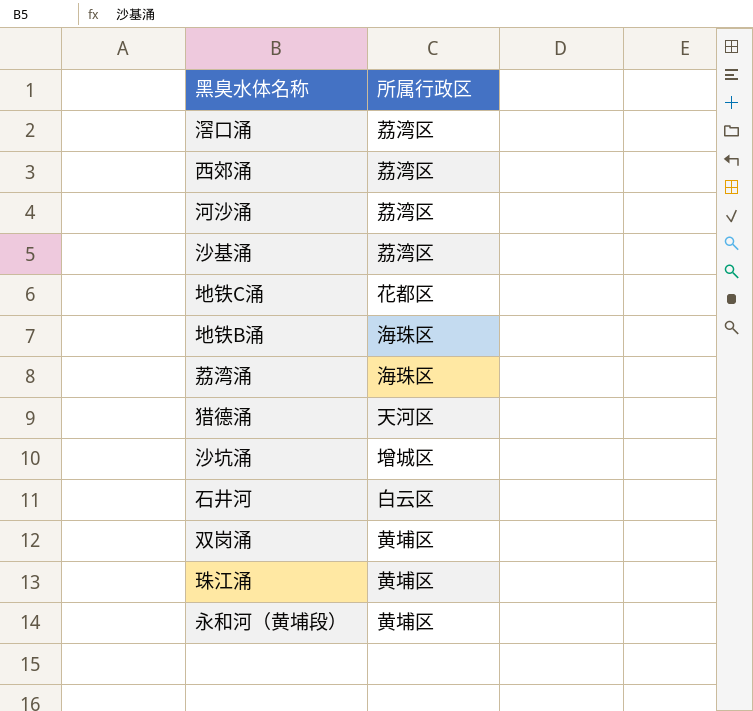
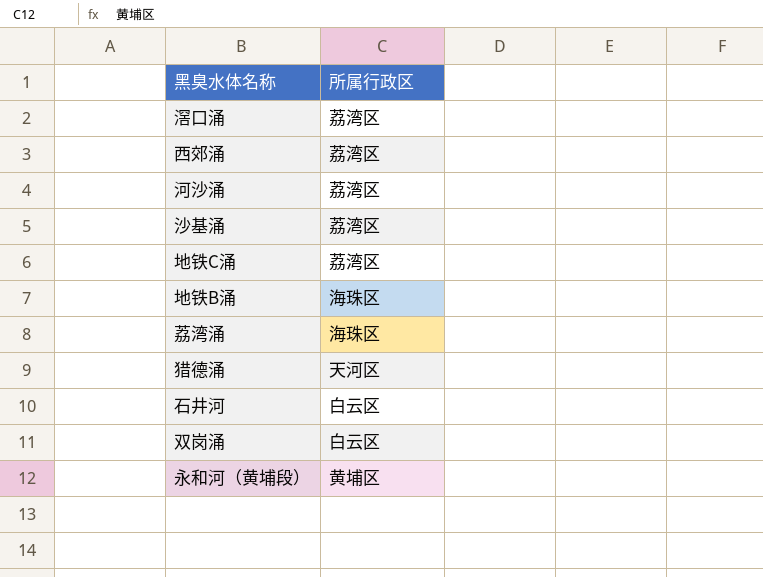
row 沙坑涌: 增城区 -> none
row 珠江涌: 黄埔区 -> none
地铁C涌 | 所属行政区: 花都区 -> 荔湾区
双岗涌 | 所属行政区: 黄埔区 -> 白云区

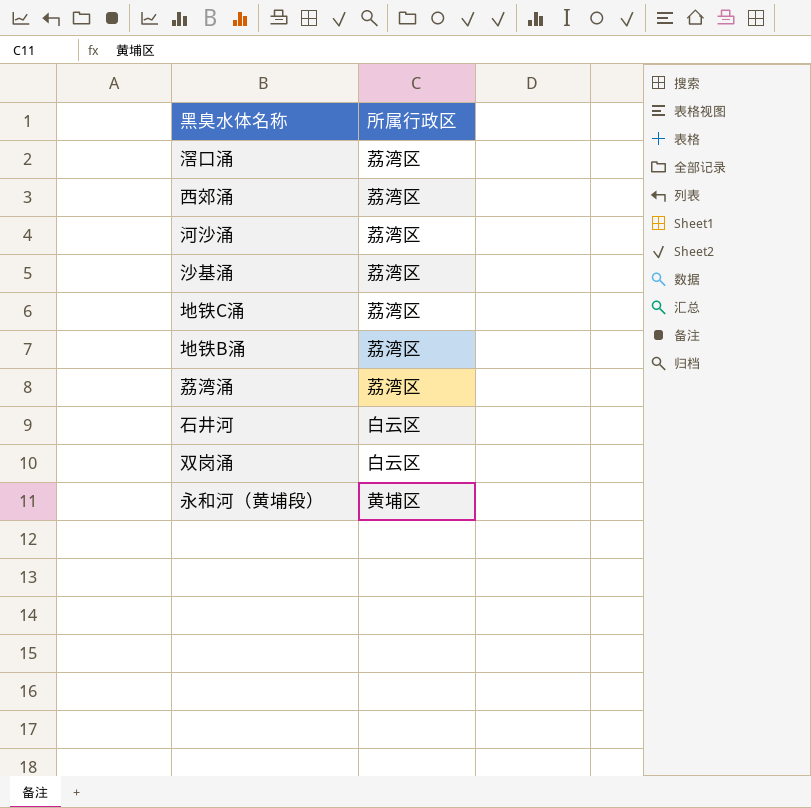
row 猎德涌: 天河区 -> none
地铁B涌 | 所属行政区: 海珠区 -> 荔湾区
荔湾涌 | 所属行政区: 海珠区 -> 荔湾区

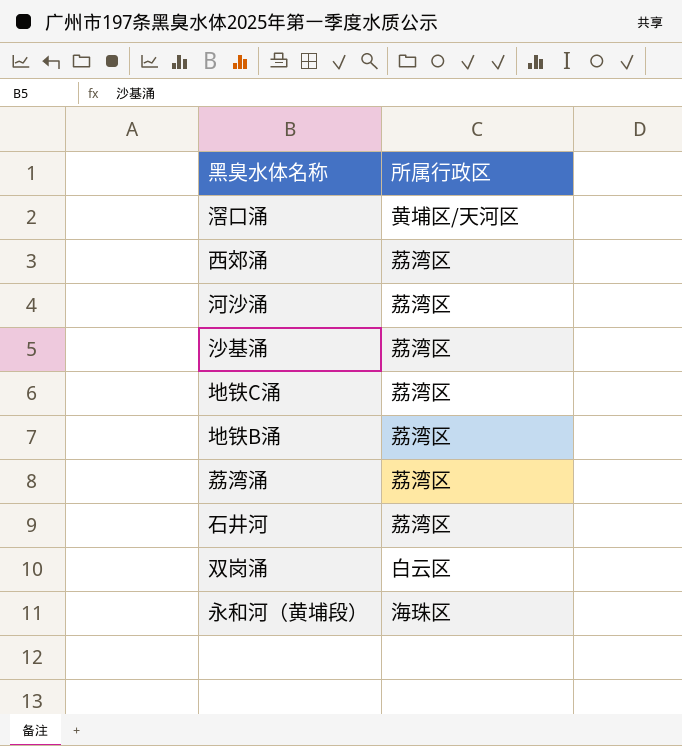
滘口涌 | 所属行政区: 荔湾区 -> 黄埔区/天河区
石井河 | 所属行政区: 白云区 -> 荔湾区
永和河（黄埔段） | 所属行政区: 黄埔区 -> 海珠区

